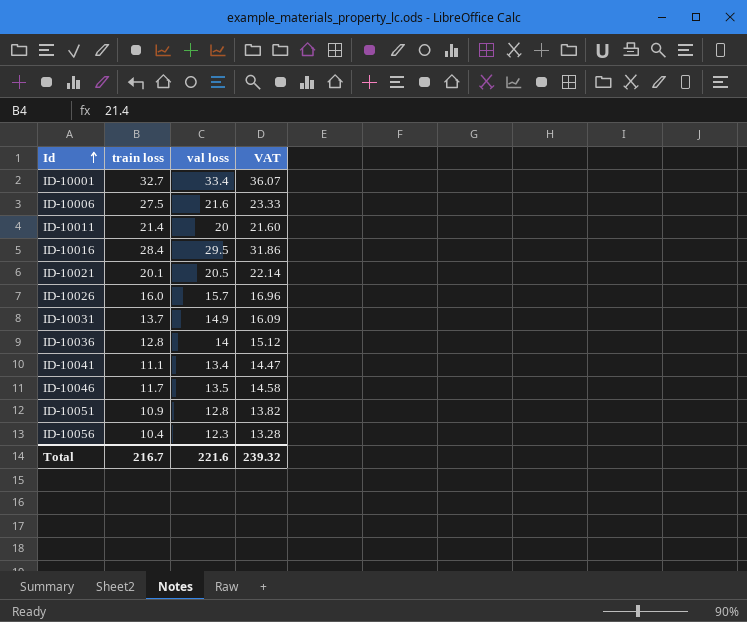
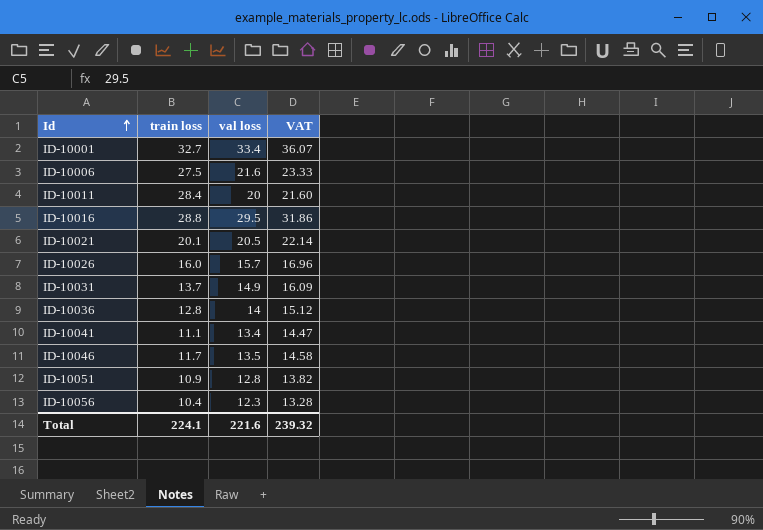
ID-10011 | train loss: 21.4 -> 28.4
ID-10016 | train loss: 28.4 -> 28.8
Total | train loss: 216.7 -> 224.1

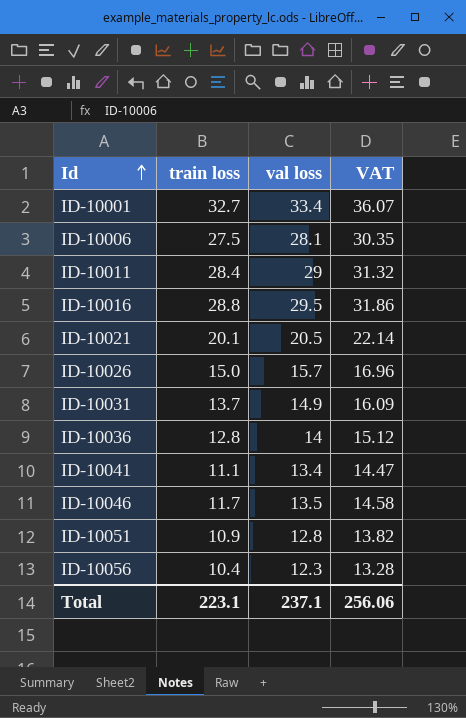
ID-10006 | val loss: 21.6 -> 28.1
ID-10006 | VAT: 23.33 -> 30.35
ID-10011 | val loss: 20 -> 29
ID-10011 | VAT: 21.60 -> 31.32
ID-10026 | train loss: 16.0 -> 15.0
Total | train loss: 224.1 -> 223.1
Total | val loss: 221.6 -> 237.1
Total | VAT: 239.32 -> 256.06

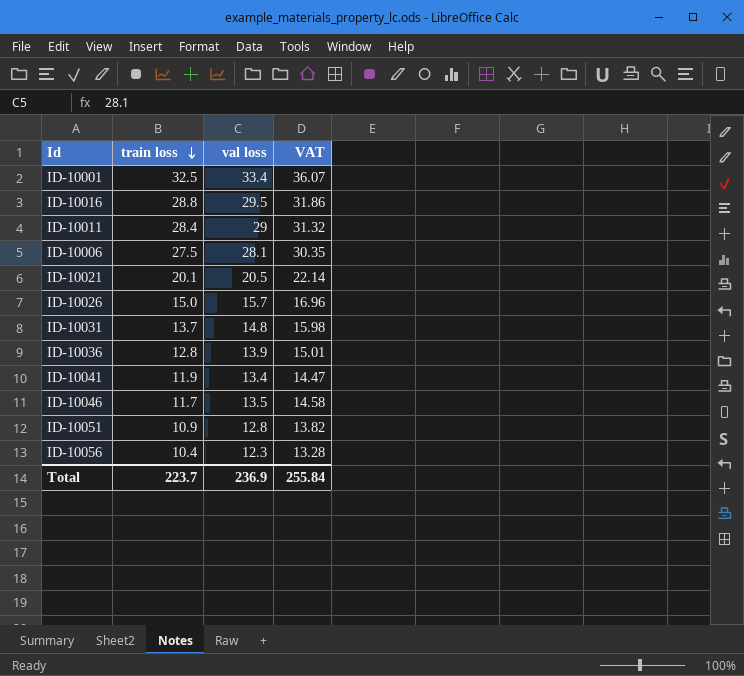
row order: Id ascending -> train loss descending
ID-10001 | train loss: 32.7 -> 32.5
ID-10031 | val loss: 14.9 -> 14.8
ID-10031 | VAT: 16.09 -> 15.98
ID-10036 | val loss: 14 -> 13.9
ID-10036 | VAT: 15.12 -> 15.01
ID-10041 | train loss: 11.1 -> 11.9
Total | train loss: 223.1 -> 223.7
Total | val loss: 237.1 -> 236.9
Total | VAT: 256.06 -> 255.84

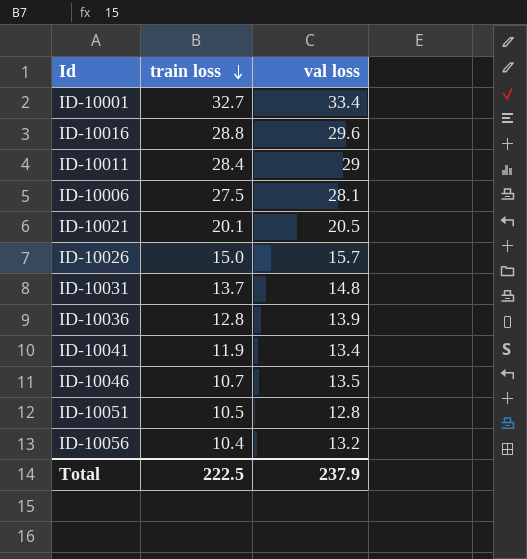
column VAT | formula: [val loss] * 1.08 -> none
ID-10001 | train loss: 32.5 -> 32.7
ID-10016 | val loss: 29.5 -> 29.6
ID-10046 | train loss: 11.7 -> 10.7
ID-10051 | train loss: 10.9 -> 10.5
ID-10056 | val loss: 12.3 -> 13.2
Total | train loss: 223.7 -> 222.5
Total | val loss: 236.9 -> 237.9

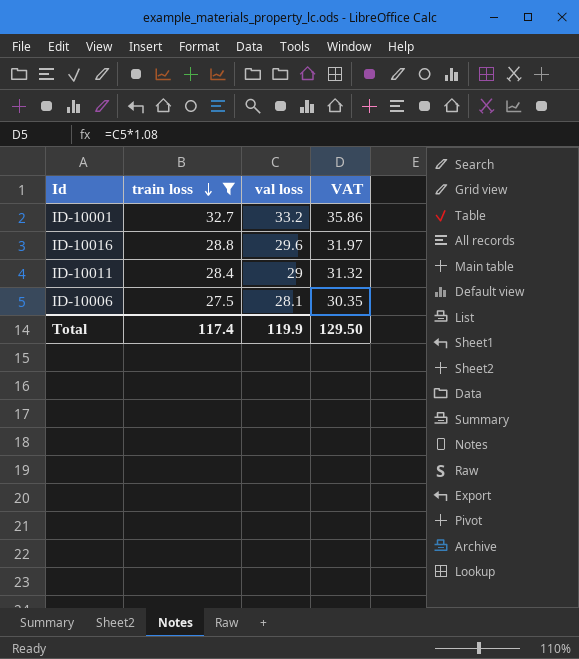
filter: none -> train loss >= 27.5
column VAT | formula: none -> [val loss] * 1.08
ID-10001 | val loss: 33.4 -> 33.2
Total | train loss: 222.5 -> 117.4
Total | val loss: 237.9 -> 119.9

